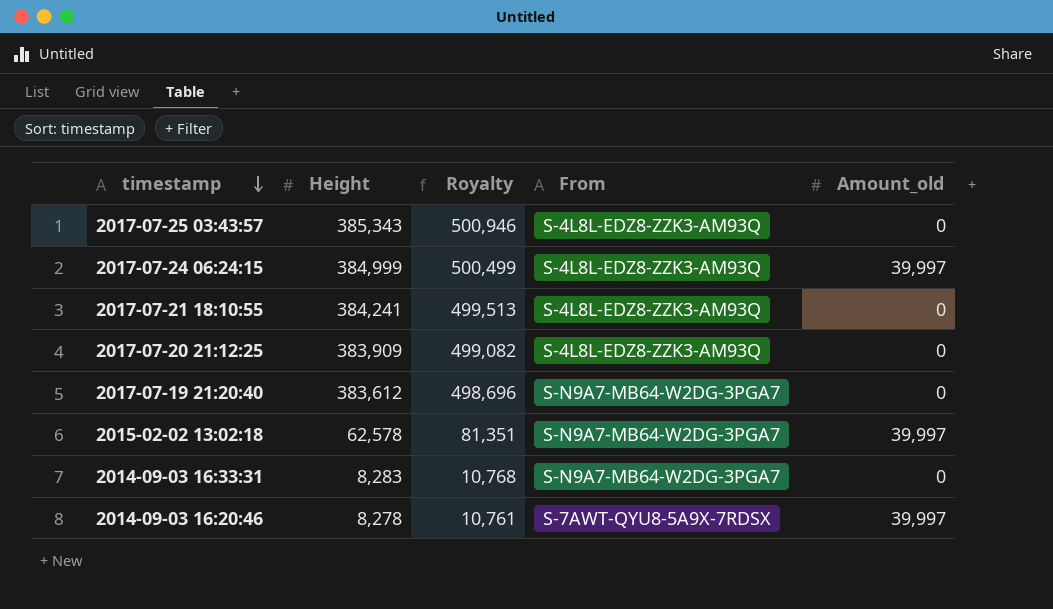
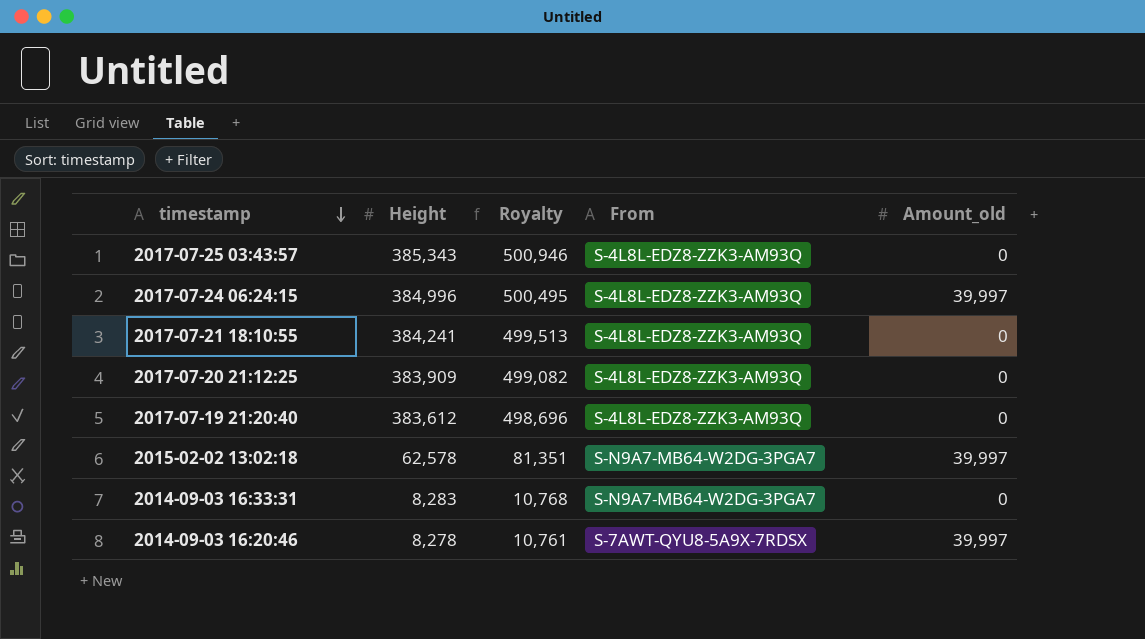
2017-07-24 06:24:15 | Height: 384,999 -> 384,996
2017-07-24 06:24:15 | Royalty: 500,499 -> 500,495
2017-07-19 21:20:40 | From: S-N9A7-MB64-W2DG-3PGA7 -> S-4L8L-EDZ8-ZZK3-AM93Q

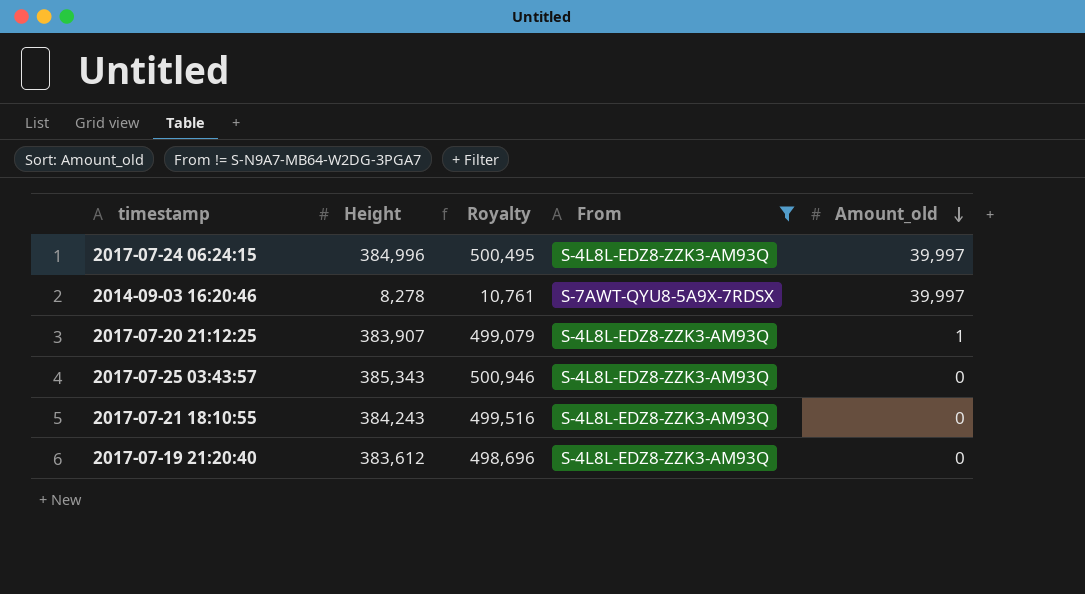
filter: none -> From != S-N9A7-MB64-W2DG-3PGA7
row order: timestamp descending -> Amount_old descending
2017-07-20 21:12:25 | Height: 383,909 -> 383,907
2017-07-20 21:12:25 | Royalty: 499,082 -> 499,079
2017-07-20 21:12:25 | Amount_old: 0 -> 1
2017-07-21 18:10:55 | Height: 384,241 -> 384,243
2017-07-21 18:10:55 | Royalty: 499,513 -> 499,516

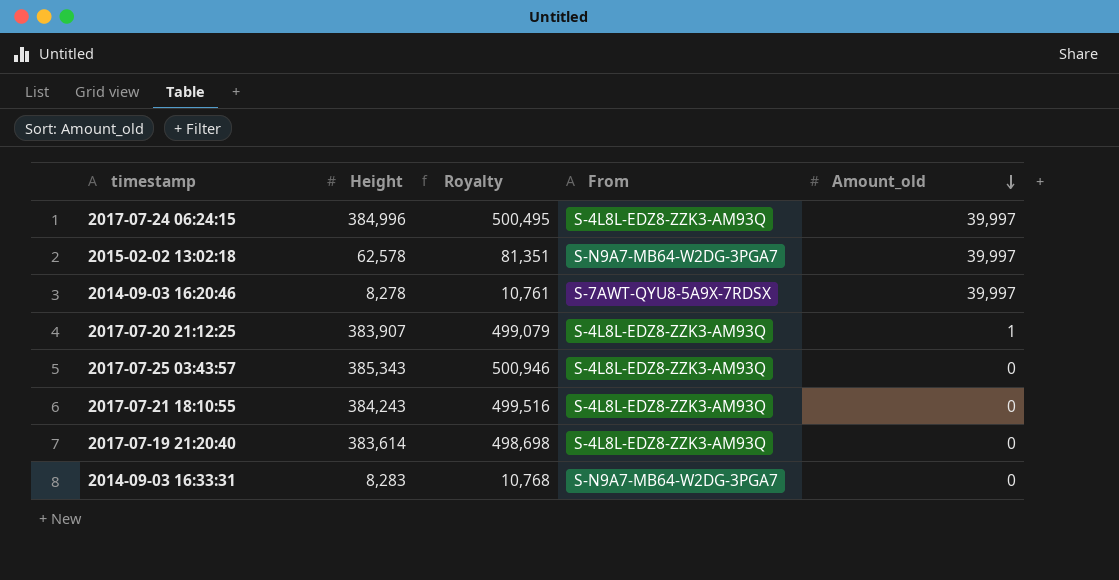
filter: From != S-N9A7-MB64-W2DG-3PGA7 -> none
2017-07-19 21:20:40 | Height: 383,612 -> 383,614
2017-07-19 21:20:40 | Royalty: 498,696 -> 498,698

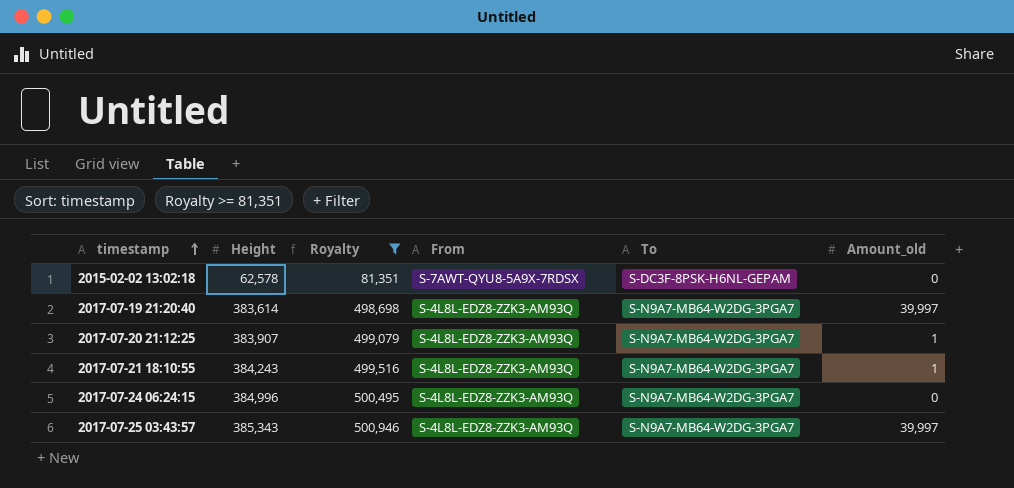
filter: none -> Royalty >= 81,351
row order: Amount_old descending -> timestamp ascending
column To | position: none -> 5
2015-02-02 13:02:18 | From: S-N9A7-MB64-W2DG-3PGA7 -> S-7AWT-QYU8-5A9X-7RDSX
2015-02-02 13:02:18 | Amount_old: 39,997 -> 0
2017-07-19 21:20:40 | Amount_old: 0 -> 39,997
2017-07-21 18:10:55 | Amount_old: 0 -> 1
2017-07-24 06:24:15 | Amount_old: 39,997 -> 0
2017-07-25 03:43:57 | Amount_old: 0 -> 39,997

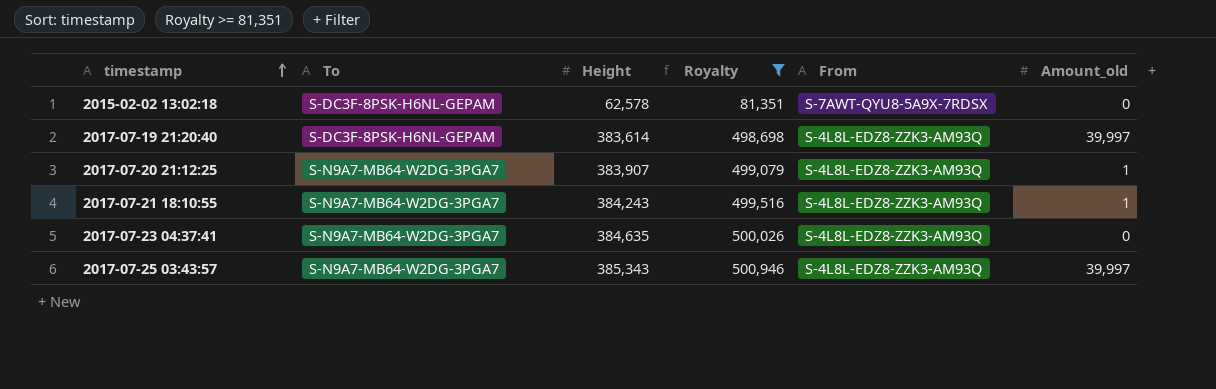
column To | position: 5 -> 2
row 2017-07-24 06:24:15: 384,996 | 500,495 | S-4L8L-EDZ8-ZZK3-AM93Q | S-N9A7-MB64-W2DG-3PGA7 | 0 -> none
2017-07-19 21:20:40 | To: S-N9A7-MB64-W2DG-3PGA7 -> S-DC3F-8PSK-H6NL-GEPAM
row 2017-07-23 04:37:41: none -> S-N9A7-MB64-W2DG-3PGA7 | 384,635 | 500,026 | S-4L8L-EDZ8-ZZK3-AM93Q | 0

